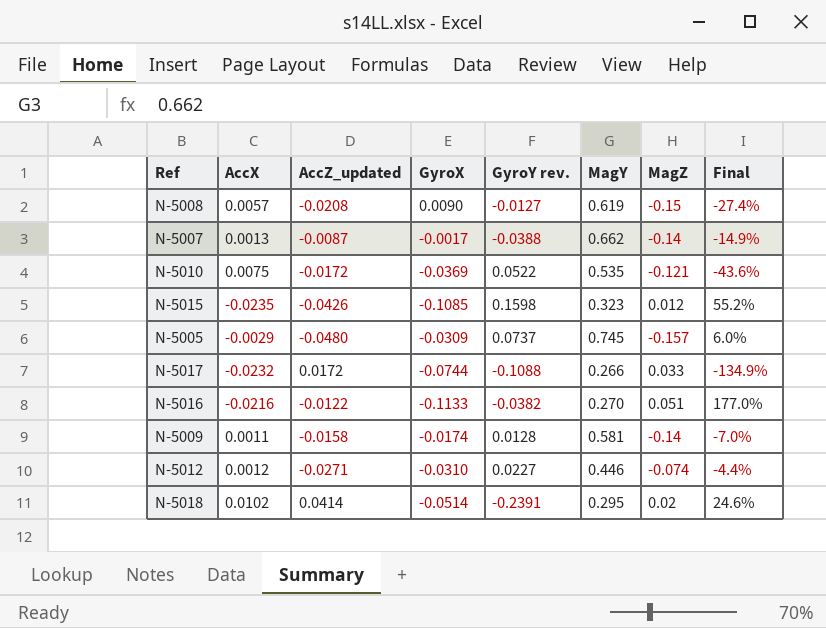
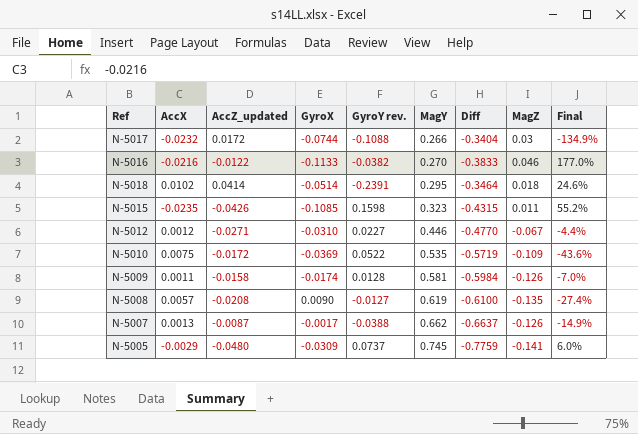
row order: none -> MagY ascending
column Diff | formula: none -> [GyroX] - [MagY]
N-5017 | MagZ: 0.033 -> 0.03
N-5016 | MagZ: 0.051 -> 0.046
N-5018 | MagZ: 0.02 -> 0.018
N-5015 | MagZ: 0.012 -> 0.011
N-5012 | MagZ: -0.074 -> -0.067
N-5010 | MagZ: -0.121 -> -0.109
N-5009 | MagZ: -0.14 -> -0.126
N-5008 | MagZ: -0.15 -> -0.135
N-5007 | MagZ: -0.14 -> -0.126
N-5005 | MagZ: -0.157 -> -0.141

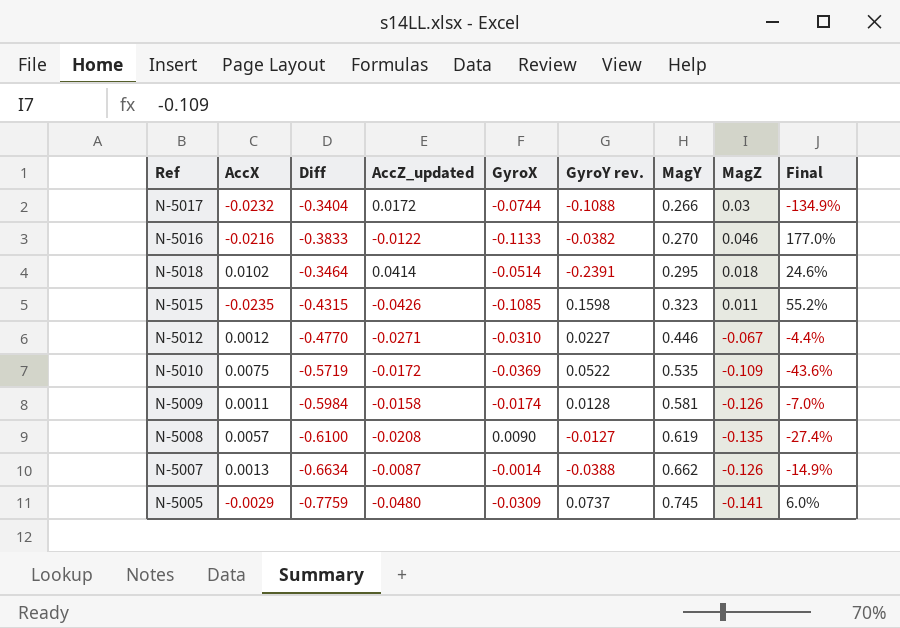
column Diff | position: 7 -> 3
N-5007 | Diff: -0.6637 -> -0.6634
N-5007 | GyroX: -0.0017 -> -0.0014

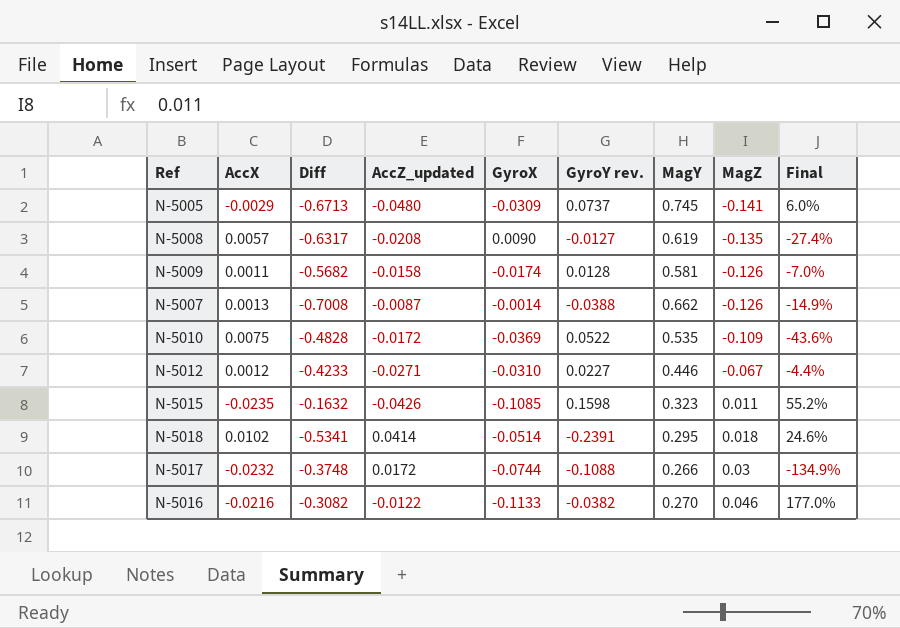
row order: MagY ascending -> MagZ ascending
column Diff | formula: [GyroX] - [MagY] -> [GyroY rev.] - [MagY]

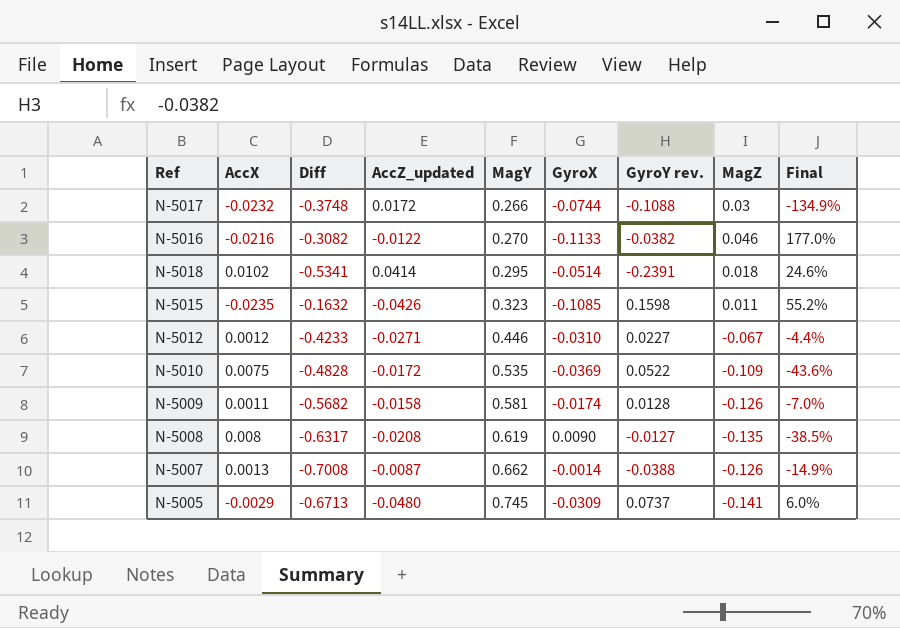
row order: MagZ ascending -> MagY ascending
column MagY | position: 7 -> 5
N-5008 | AccX: 0.0057 -> 0.008
N-5008 | Final: -27.4% -> -38.5%

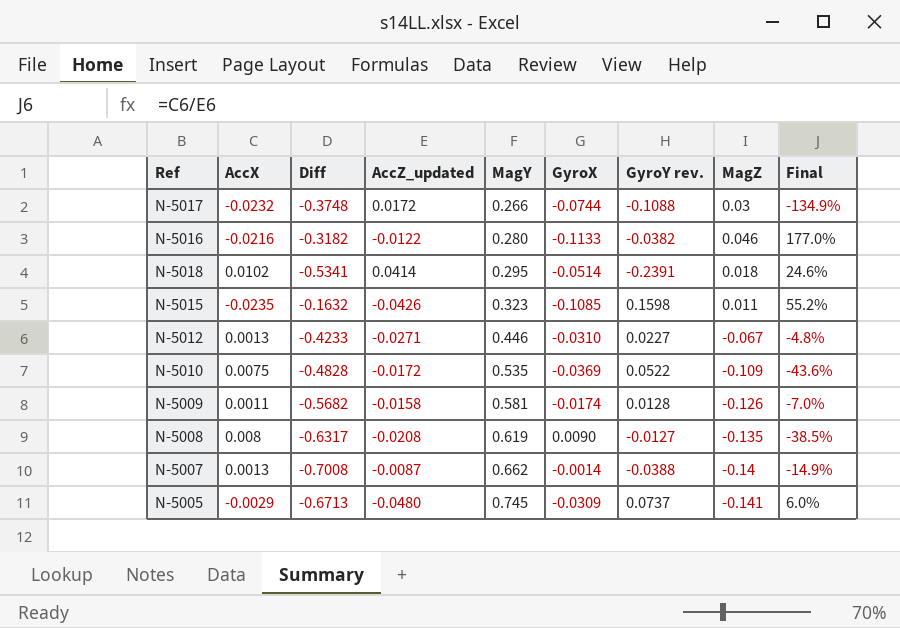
N-5016 | Diff: -0.3082 -> -0.3182
N-5016 | MagY: 0.270 -> 0.280
N-5012 | AccX: 0.0012 -> 0.0013
N-5012 | Final: -4.4% -> -4.8%
N-5007 | MagZ: -0.126 -> -0.14

